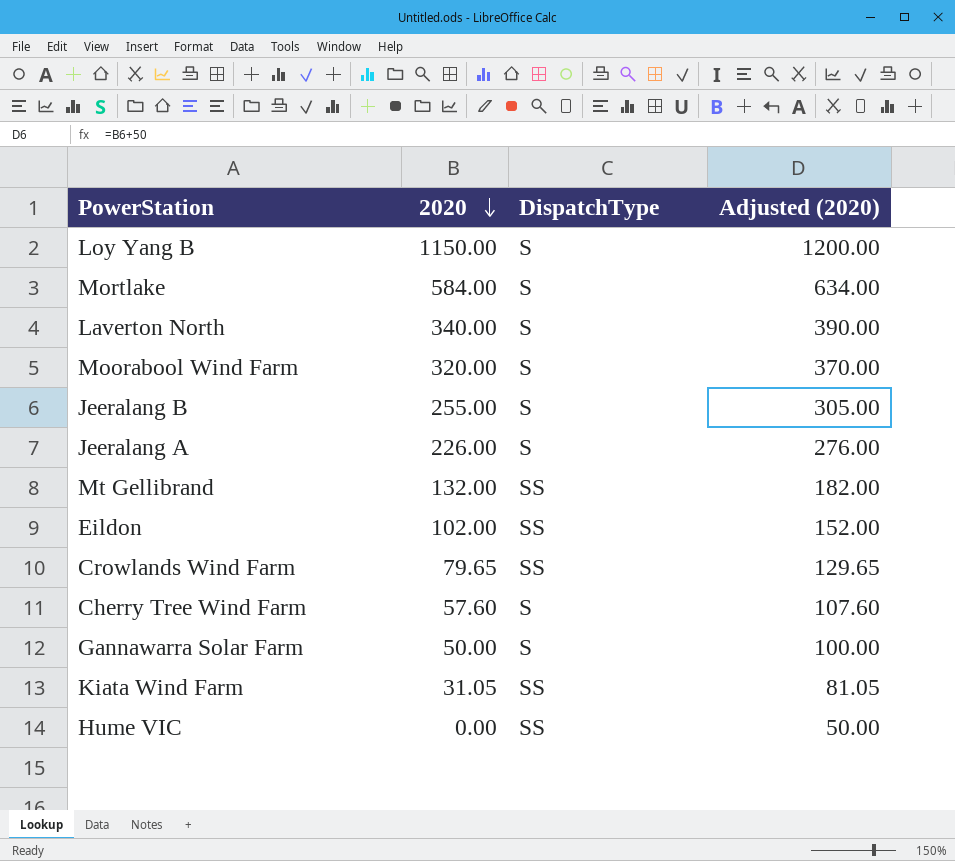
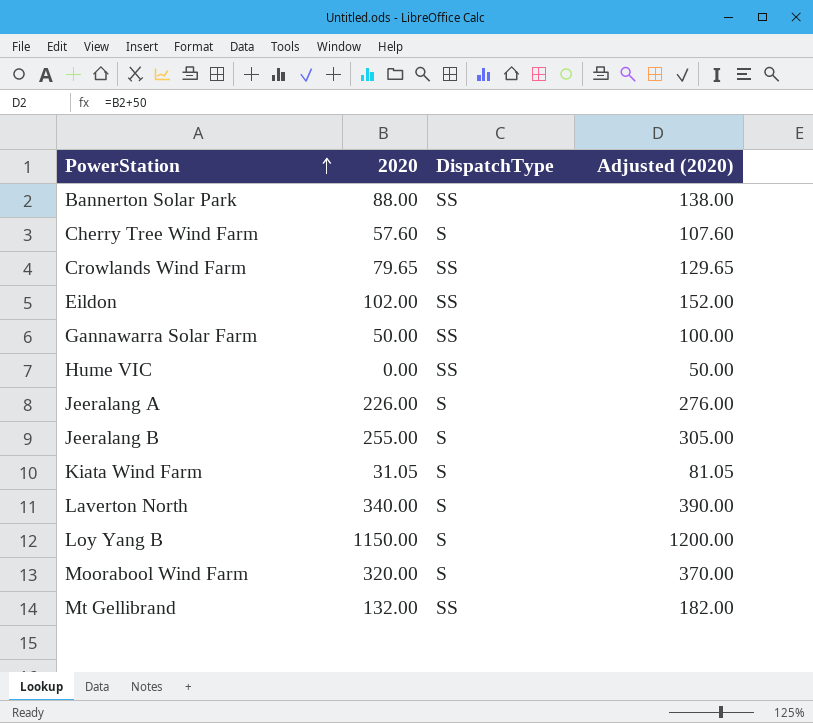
row order: 2020 descending -> PowerStation ascending
row Mortlake: 584.00 | S | 634.00 -> none
row Bannerton Solar Park: none -> 88.00 | SS | 138.00
Gannawarra Solar Farm | DispatchType: S -> SS
Kiata Wind Farm | DispatchType: SS -> S

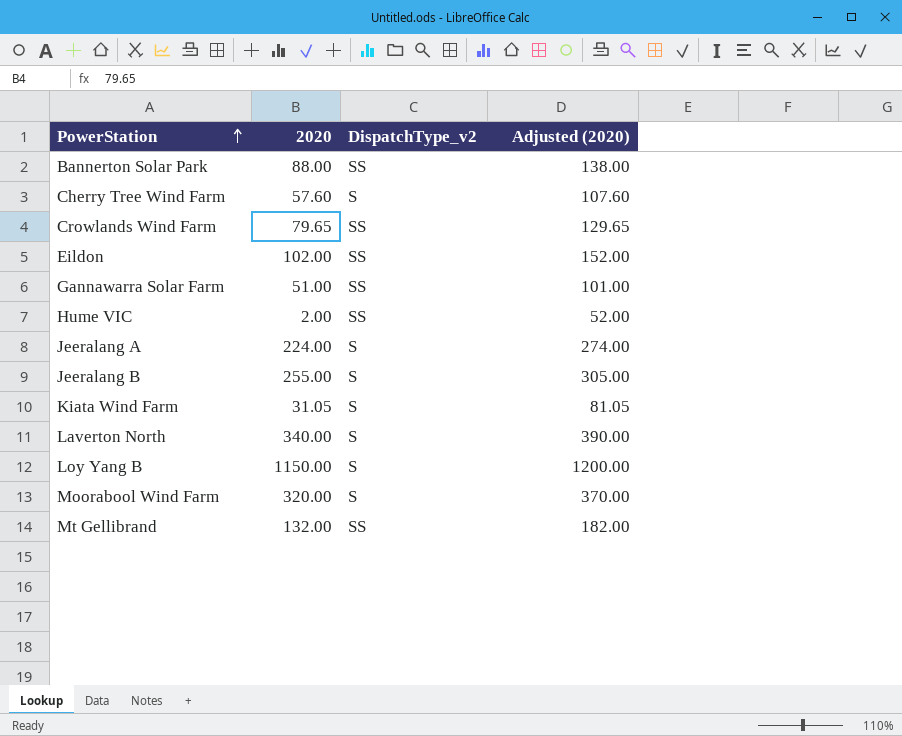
column name: DispatchType -> DispatchType_v2
Gannawarra Solar Farm | 2020: 50.00 -> 51.00
Gannawarra Solar Farm | Adjusted (2020): 100.00 -> 101.00
Hume VIC | 2020: 0.00 -> 2.00
Hume VIC | Adjusted (2020): 50.00 -> 52.00
Jeeralang A | 2020: 226.00 -> 224.00
Jeeralang A | Adjusted (2020): 276.00 -> 274.00

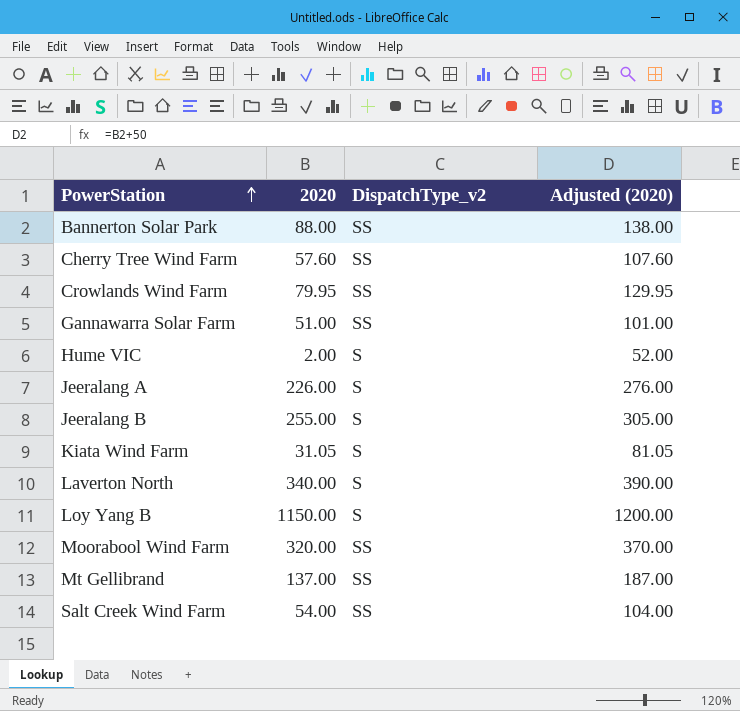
row Eildon: 102.00 | SS | 152.00 -> none
Cherry Tree Wind Farm | DispatchType_v2: S -> SS
Crowlands Wind Farm | 2020: 79.65 -> 79.95
Crowlands Wind Farm | Adjusted (2020): 129.65 -> 129.95
Hume VIC | DispatchType_v2: SS -> S
Jeeralang A | 2020: 224.00 -> 226.00
Jeeralang A | Adjusted (2020): 274.00 -> 276.00
Moorabool Wind Farm | DispatchType_v2: S -> SS
Mt Gellibrand | 2020: 132.00 -> 137.00
Mt Gellibrand | Adjusted (2020): 182.00 -> 187.00
row Salt Creek Wind Farm: none -> 54.00 | SS | 104.00

